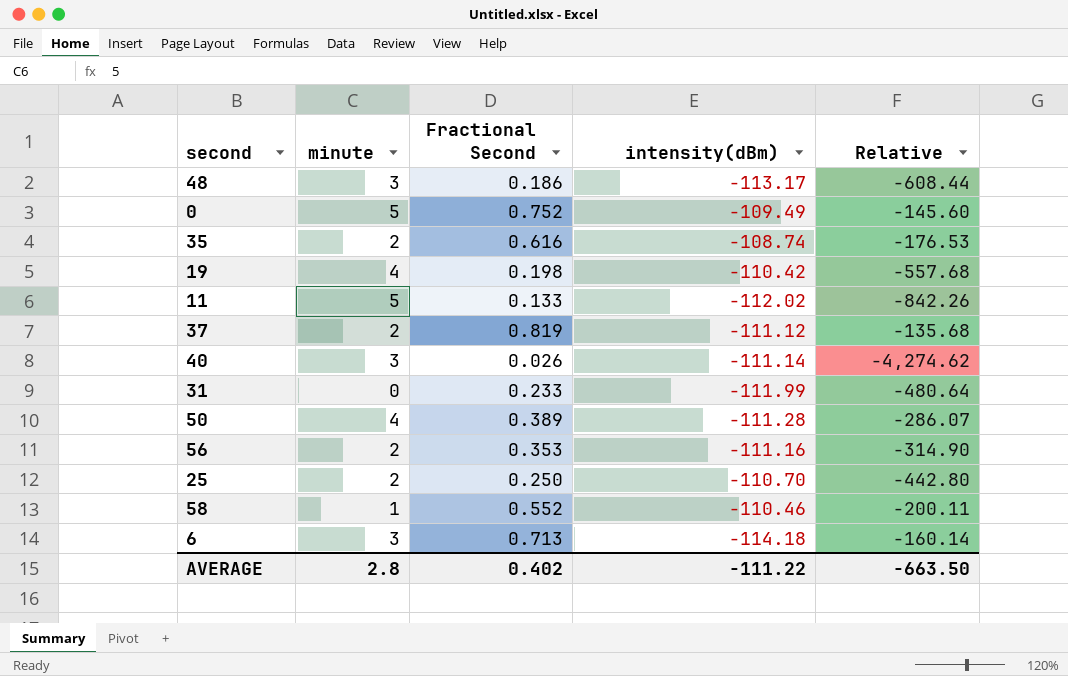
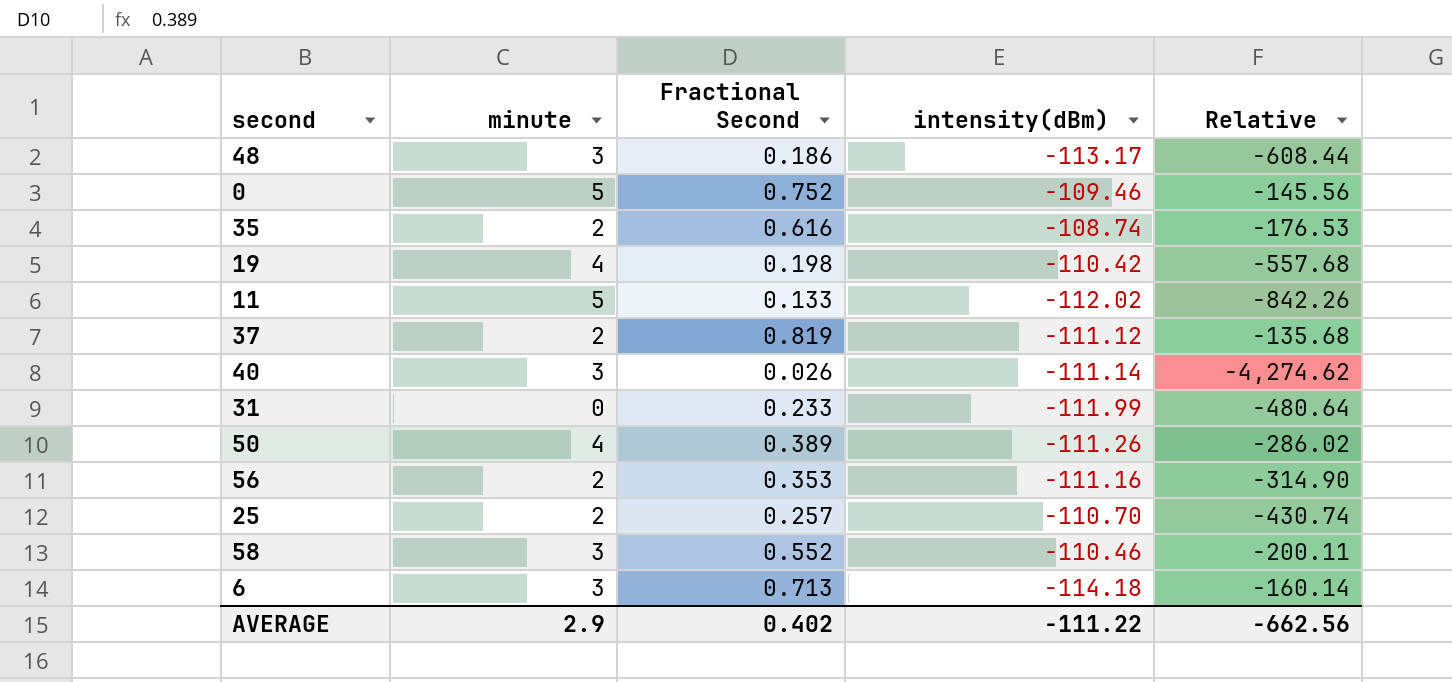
0 | intensity(dBm): -109.49 -> -109.46
0 | Relative: -145.60 -> -145.56
50 | intensity(dBm): -111.28 -> -111.26
50 | Relative: -286.07 -> -286.02
25 | Fractional Second: 0.250 -> 0.257
25 | Relative: -442.80 -> -430.74
58 | minute: 1 -> 3
AVERAGE | minute: 2.8 -> 2.9
AVERAGE | Relative: -663.50 -> -662.56

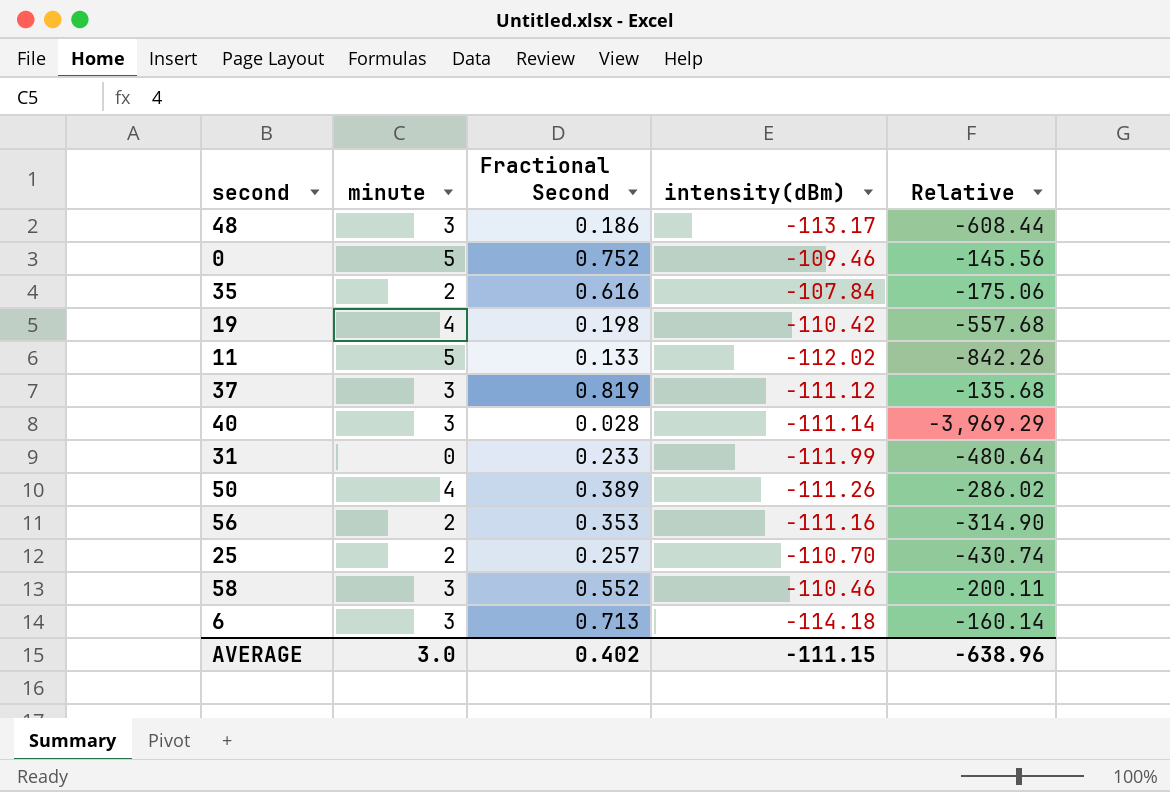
35 | intensity(dBm): -108.74 -> -107.84
35 | Relative: -176.53 -> -175.06
37 | minute: 2 -> 3
40 | Fractional Second: 0.026 -> 0.028
40 | Relative: -4,274.62 -> -3,969.29
AVERAGE | minute: 2.9 -> 3.0
AVERAGE | intensity(dBm): -111.22 -> -111.15
AVERAGE | Relative: -662.56 -> -638.96

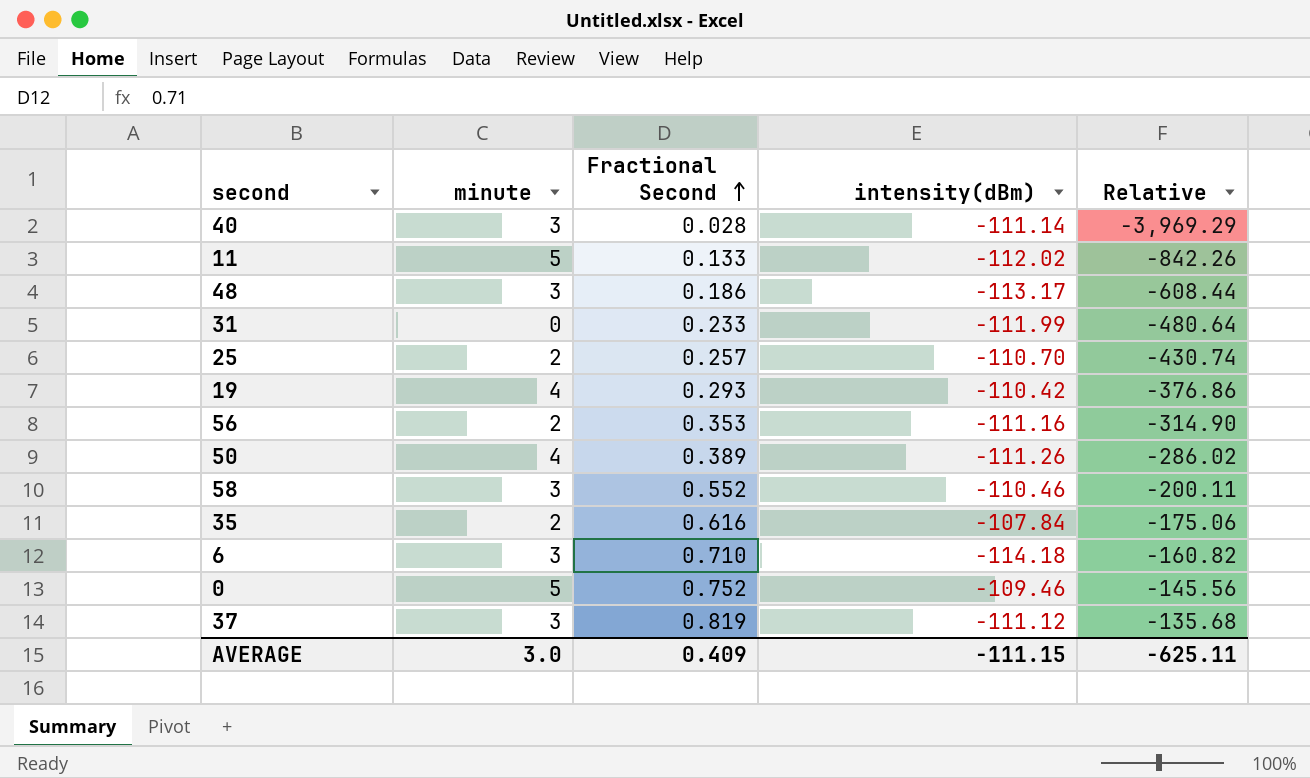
row order: none -> Fractional Second ascending
19 | Fractional Second: 0.198 -> 0.293
19 | Relative: -557.68 -> -376.86
6 | Fractional Second: 0.713 -> 0.710
6 | Relative: -160.14 -> -160.82
AVERAGE | Fractional Second: 0.402 -> 0.409
AVERAGE | Relative: -638.96 -> -625.11

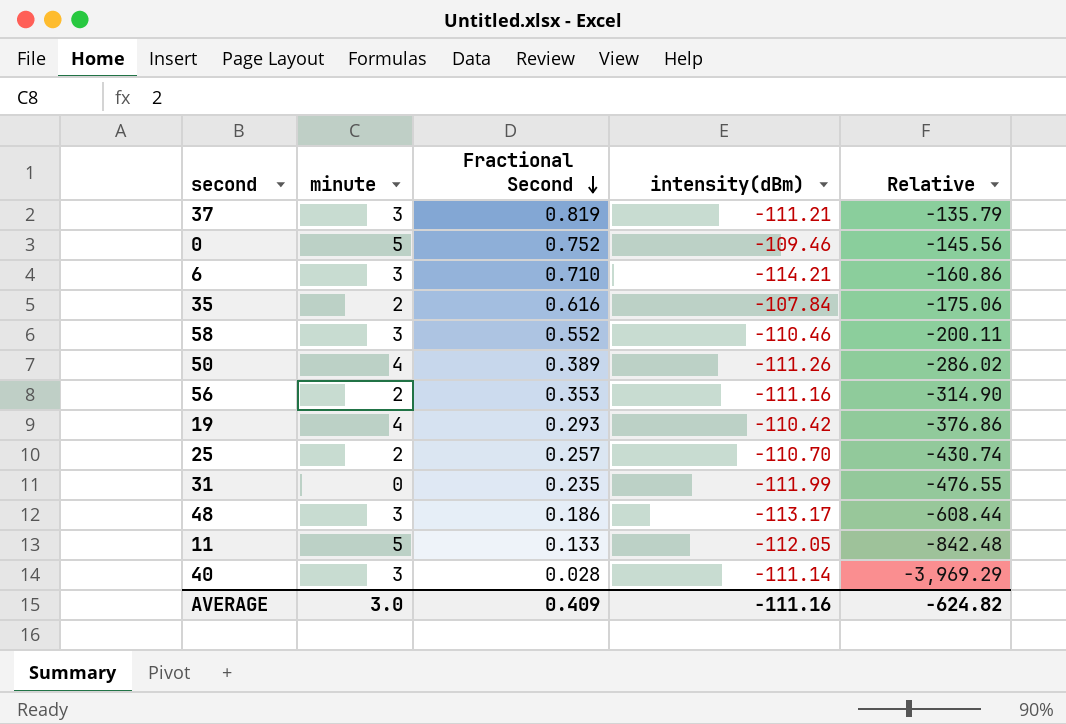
row order: Fractional Second ascending -> Fractional Second descending
37 | intensity(dBm): -111.12 -> -111.21
37 | Relative: -135.68 -> -135.79
6 | intensity(dBm): -114.18 -> -114.21
6 | Relative: -160.82 -> -160.86
31 | Fractional Second: 0.233 -> 0.235
31 | Relative: -480.64 -> -476.55
11 | intensity(dBm): -112.02 -> -112.05
11 | Relative: -842.26 -> -842.48
AVERAGE | intensity(dBm): -111.15 -> -111.16
AVERAGE | Relative: -625.11 -> -624.82

